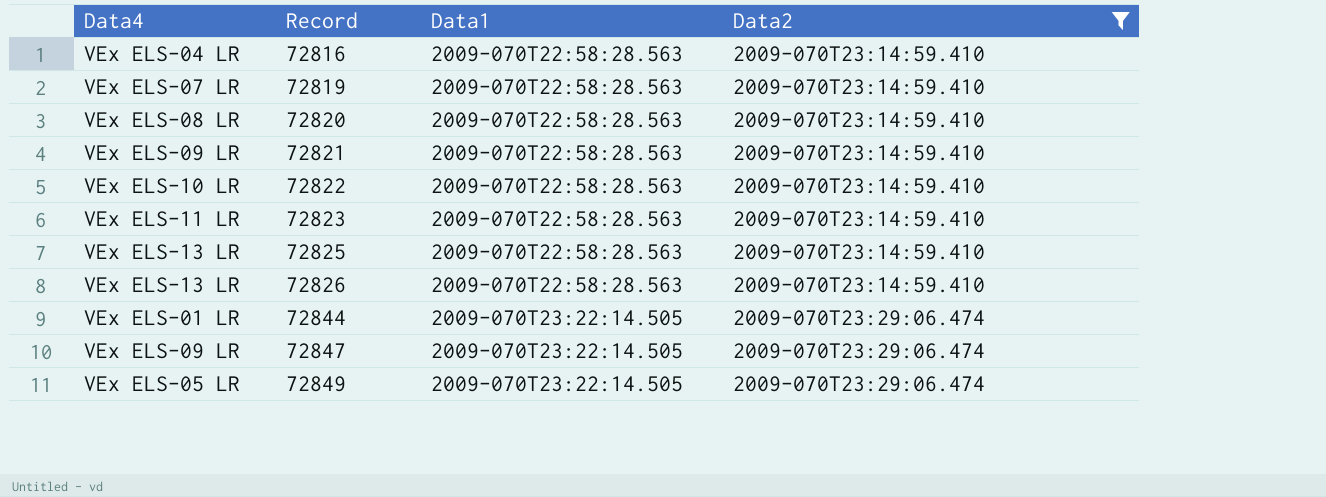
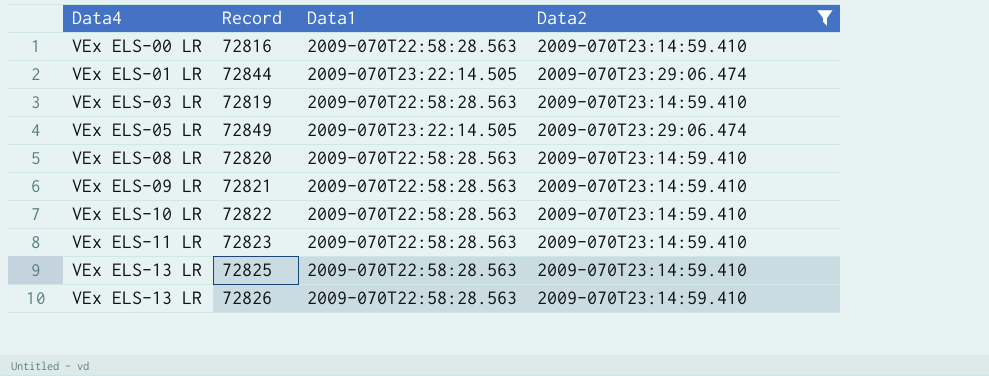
row order: Record ascending -> Data4 ascending
row 72847: VEx ELS-09 LR | 2009-070T23:22:14.505 | 2009-070T23:29:06.474 -> none
72816 | Data4: VEx ELS-04 LR -> VEx ELS-00 LR
72819 | Data4: VEx ELS-07 LR -> VEx ELS-03 LR

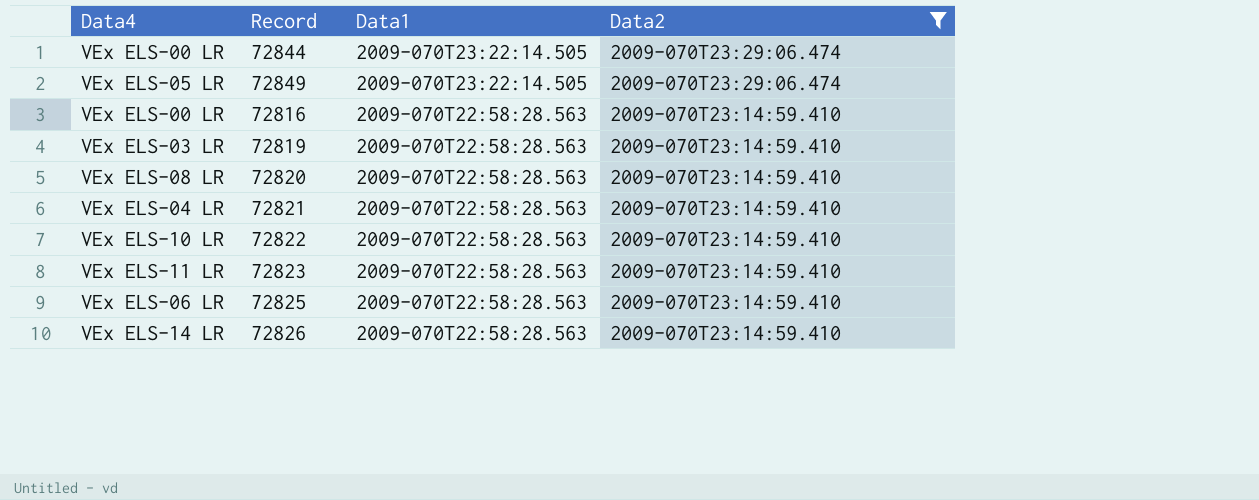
row order: Data4 ascending -> Data1 descending
72844 | Data4: VEx ELS-01 LR -> VEx ELS-00 LR
72821 | Data4: VEx ELS-09 LR -> VEx ELS-04 LR
72825 | Data4: VEx ELS-13 LR -> VEx ELS-06 LR
72826 | Data4: VEx ELS-13 LR -> VEx ELS-14 LR

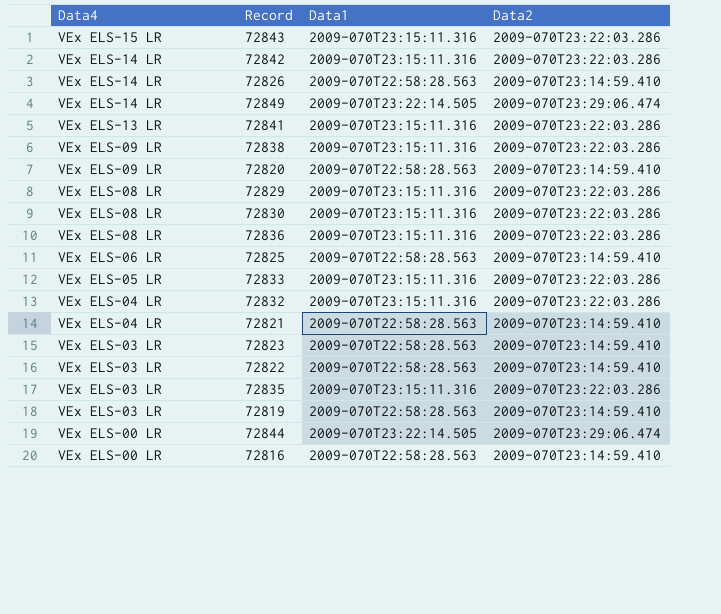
filter: Data2 != 2009-070T23:22:03.286 -> none
row order: Data1 descending -> Data4 descending
72849 | Data4: VEx ELS-05 LR -> VEx ELS-14 LR
72820 | Data4: VEx ELS-08 LR -> VEx ELS-09 LR
72823 | Data4: VEx ELS-11 LR -> VEx ELS-03 LR
72822 | Data4: VEx ELS-10 LR -> VEx ELS-03 LR

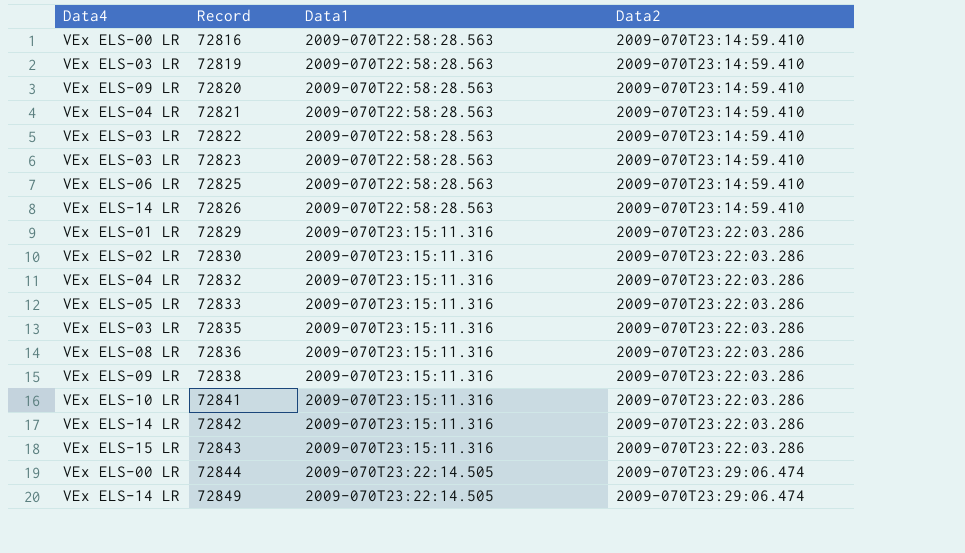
row order: Data4 descending -> Record ascending
72829 | Data4: VEx ELS-08 LR -> VEx ELS-01 LR
72830 | Data4: VEx ELS-08 LR -> VEx ELS-02 LR
72841 | Data4: VEx ELS-13 LR -> VEx ELS-10 LR

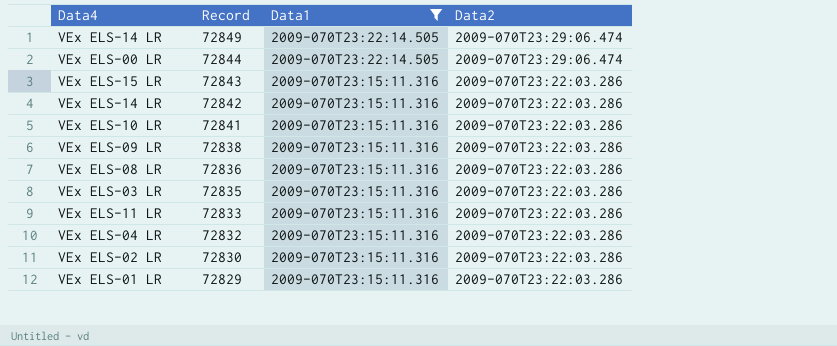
filter: none -> Data1 != 2009-070T22:58:28.563
row order: Record ascending -> Record descending
72833 | Data4: VEx ELS-05 LR -> VEx ELS-11 LR

